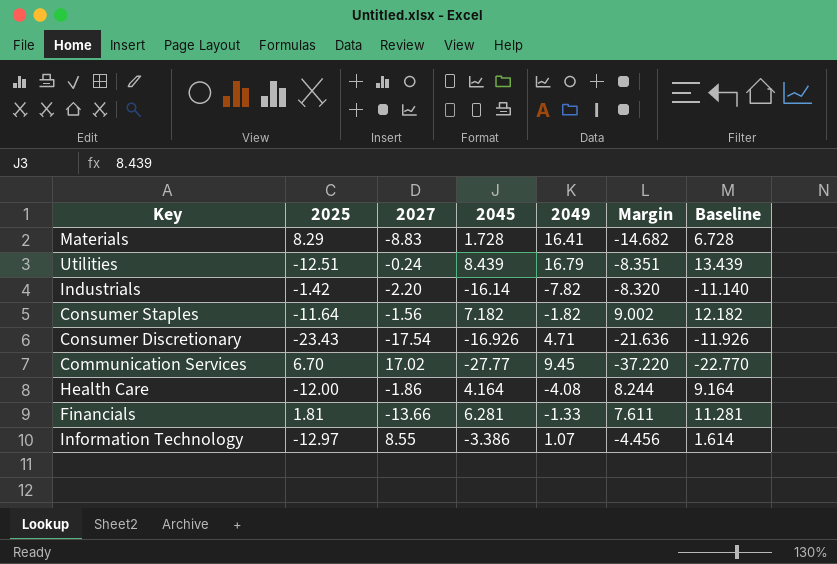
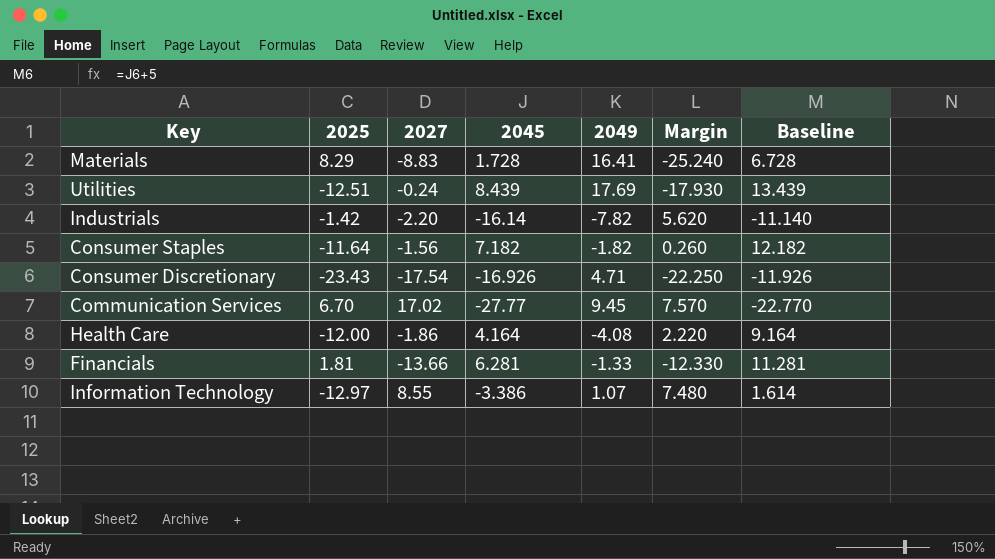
column Margin | formula: [2045] - [2049] -> [2027] - [2049]
Utilities | 2049: 16.79 -> 17.69

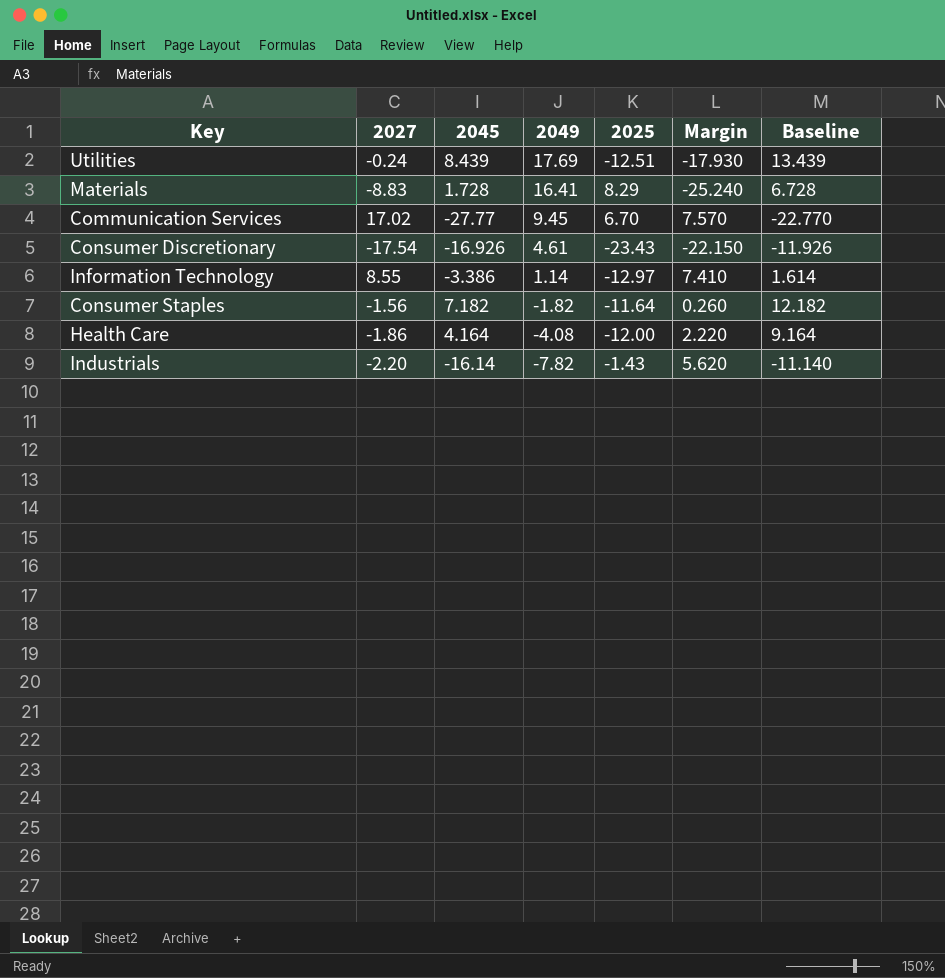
row order: none -> 2049 descending
column 2025 | position: 2 -> 5
row Financials: 1.81 | -13.66 | 6.281 | -1.33 | -12.330 | 11.281 -> none
Consumer Discretionary | 2049: 4.71 -> 4.61
Consumer Discretionary | Margin: -22.250 -> -22.150
Information Technology | 2049: 1.07 -> 1.14
Information Technology | Margin: 7.480 -> 7.410
Industrials | 2025: -1.42 -> -1.43

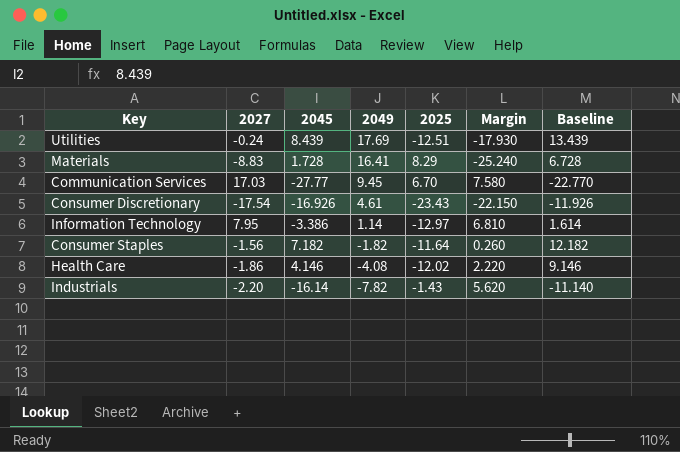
Communication Services | 2027: 17.02 -> 17.03
Communication Services | Margin: 7.570 -> 7.580
Information Technology | 2027: 8.55 -> 7.95
Information Technology | Margin: 7.410 -> 6.810
Health Care | 2045: 4.164 -> 4.146
Health Care | 2025: -12.00 -> -12.02
Health Care | Baseline: 9.164 -> 9.146

